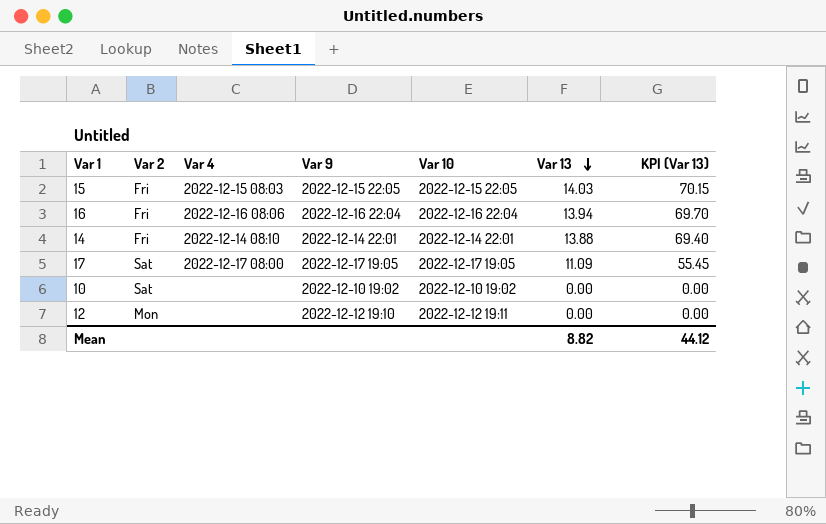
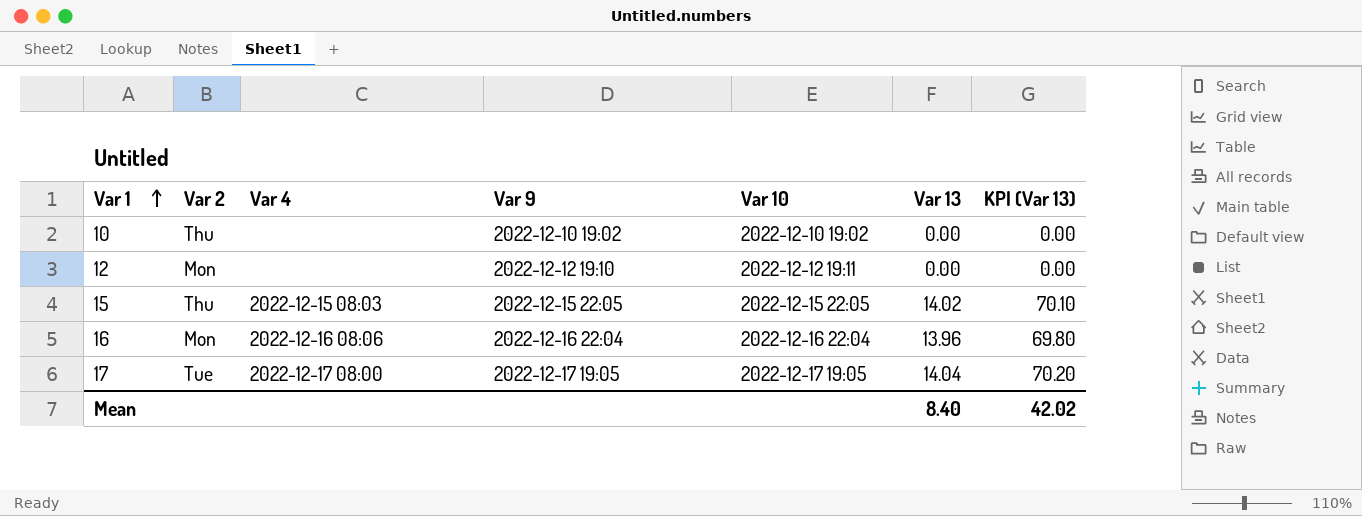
row order: Var 13 descending -> Var 1 ascending
row 14: Fri | 2022-12-14 08:10 | 2022-12-14 22:01 | 2022-12-14 22:01 | 13.88 | 69.40 -> none
10 | Var 2: Sat -> Thu
15 | Var 2: Fri -> Thu
15 | Var 13: 14.03 -> 14.02
15 | KPI (Var 13): 70.15 -> 70.10
16 | Var 2: Fri -> Mon
16 | Var 13: 13.94 -> 13.96
16 | KPI (Var 13): 69.70 -> 69.80
17 | Var 2: Sat -> Tue
17 | Var 13: 11.09 -> 14.04
17 | KPI (Var 13): 55.45 -> 70.20
Mean | Var 13: 8.82 -> 8.40
Mean | KPI (Var 13): 44.12 -> 42.02

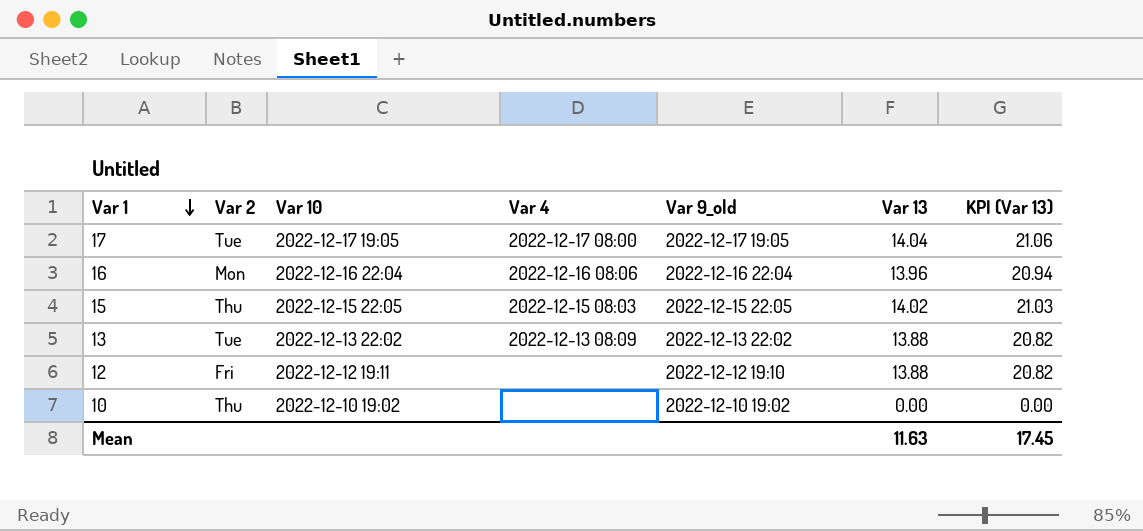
row order: Var 1 ascending -> Var 1 descending
column Var 10 | position: 5 -> 3
column name: Var 9 -> Var 9_old
column KPI (Var 13) | formula: [Var 13] * 5 -> [Var 13] * 1.5
row 13: none -> Tue | 2022-12-13 22:02 | 2022-12-13 08:09 | 2022-12-13 22:02 | 13.88 | 20.82
12 | Var 2: Mon -> Fri
12 | Var 13: 0.00 -> 13.88
Mean | Var 13: 8.40 -> 11.63
Mean | KPI (Var 13): 42.02 -> 17.45

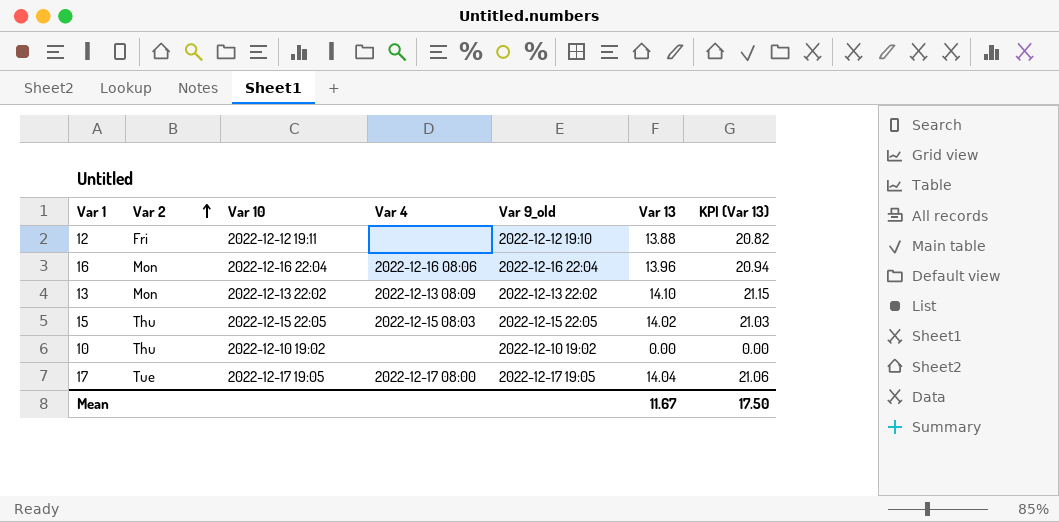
row order: Var 1 descending -> Var 2 ascending
13 | Var 2: Tue -> Mon
13 | Var 13: 13.88 -> 14.10
13 | KPI (Var 13): 20.82 -> 21.15
Mean | Var 13: 11.63 -> 11.67
Mean | KPI (Var 13): 17.45 -> 17.50

